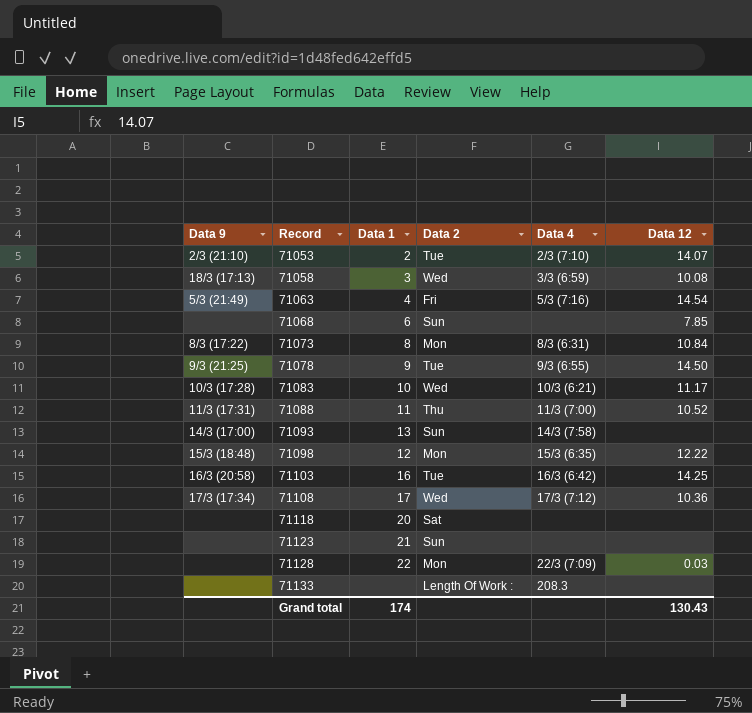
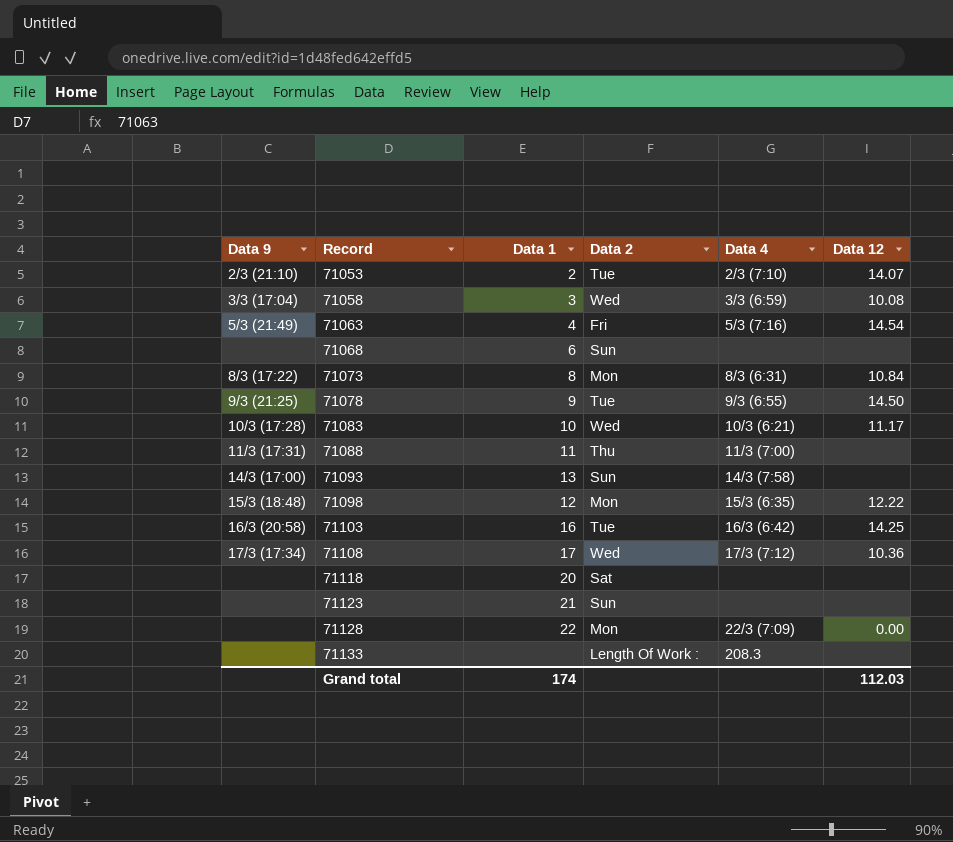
71058 | Data 9: 18/3 (17:13) -> 3/3 (17:04)
71068 | Data 12: 7.85 -> none
71088 | Data 12: 10.52 -> none
71128 | Data 12: 0.03 -> 0.00
Grand total | Data 12: 130.43 -> 112.03

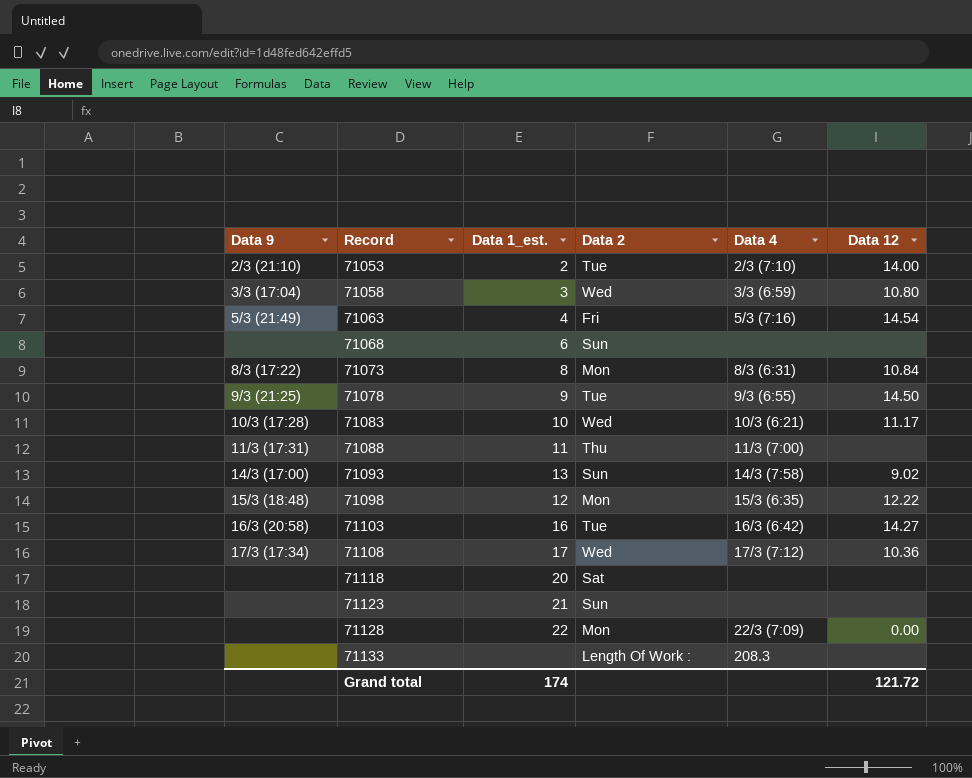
column name: Data 1 -> Data 1_est.
71053 | Data 12: 14.07 -> 14.00
71058 | Data 12: 10.08 -> 10.80
71093 | Data 12: none -> 9.02
71103 | Data 12: 14.25 -> 14.27
Grand total | Data 12: 112.03 -> 121.72

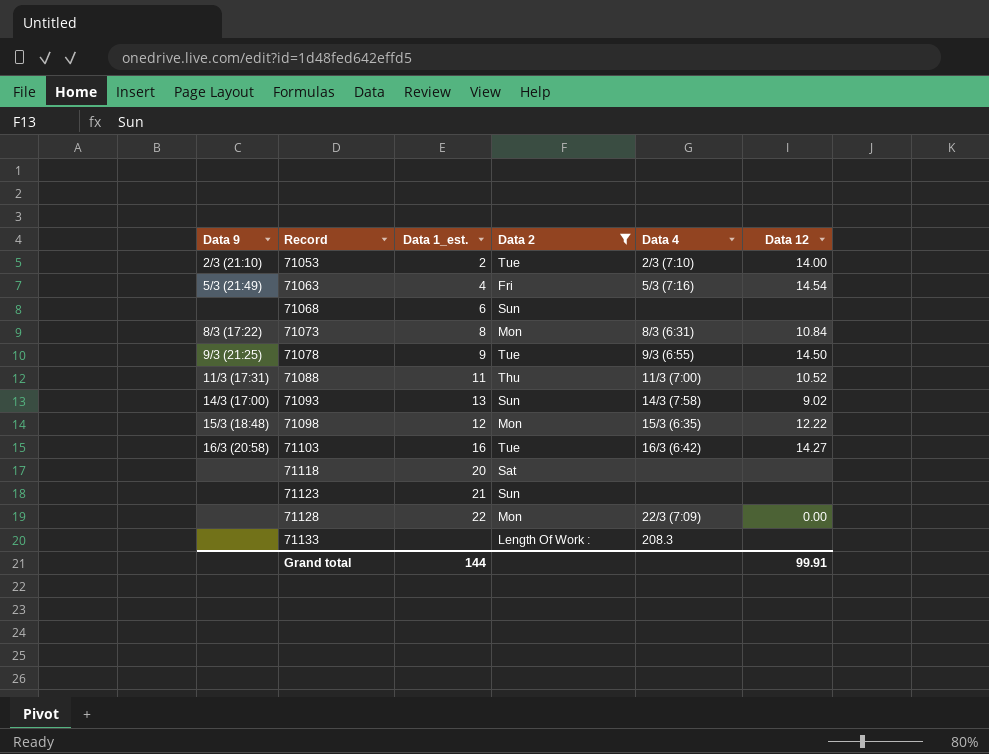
filter: none -> Data 2 != Wed
71088 | Data 12: none -> 10.52
Grand total | Data 1_est.: 174 -> 144
Grand total | Data 12: 121.72 -> 99.91

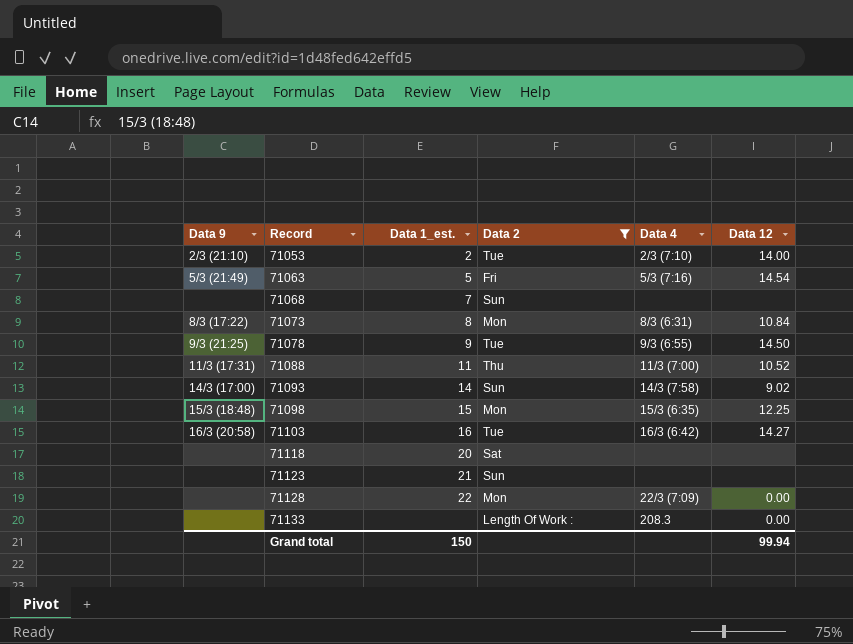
71063 | Data 1_est.: 4 -> 5
71068 | Data 1_est.: 6 -> 7
71093 | Data 1_est.: 13 -> 14
71098 | Data 1_est.: 12 -> 15
71098 | Data 12: 12.22 -> 12.25
71133 | Data 12: none -> 0.00
Grand total | Data 1_est.: 144 -> 150
Grand total | Data 12: 99.91 -> 99.94

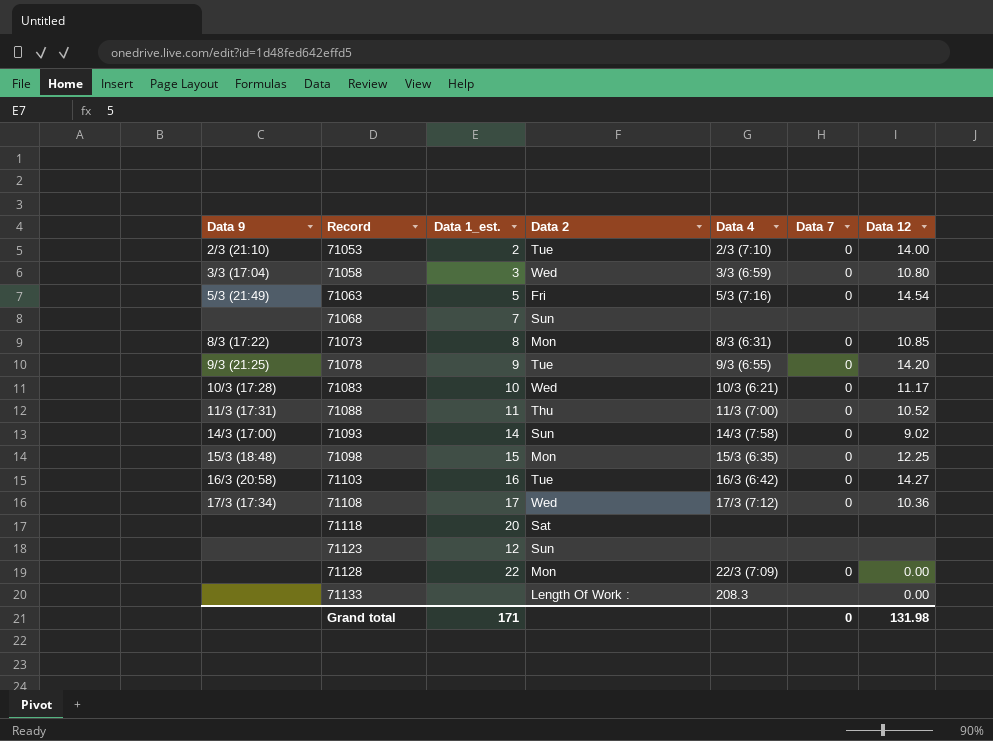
filter: Data 2 != Wed -> none
column Data 7 | position: none -> 6
71073 | Data 12: 10.84 -> 10.85
71078 | Data 12: 14.50 -> 14.20
71123 | Data 1_est.: 21 -> 12
Grand total | Data 1_est.: 150 -> 171
Grand total | Data 12: 99.94 -> 131.98

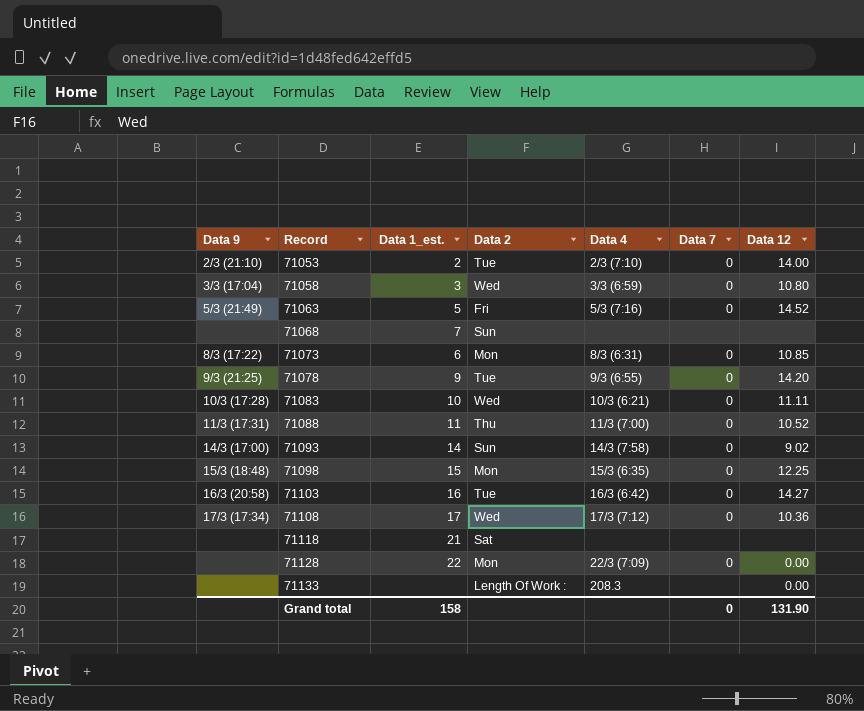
row 71123: none | 12 | Sun | none | none | none -> none
71063 | Data 12: 14.54 -> 14.52
71073 | Data 1_est.: 8 -> 6
71083 | Data 12: 11.17 -> 11.11
71118 | Data 1_est.: 20 -> 21
Grand total | Data 1_est.: 171 -> 158
Grand total | Data 12: 131.98 -> 131.90

